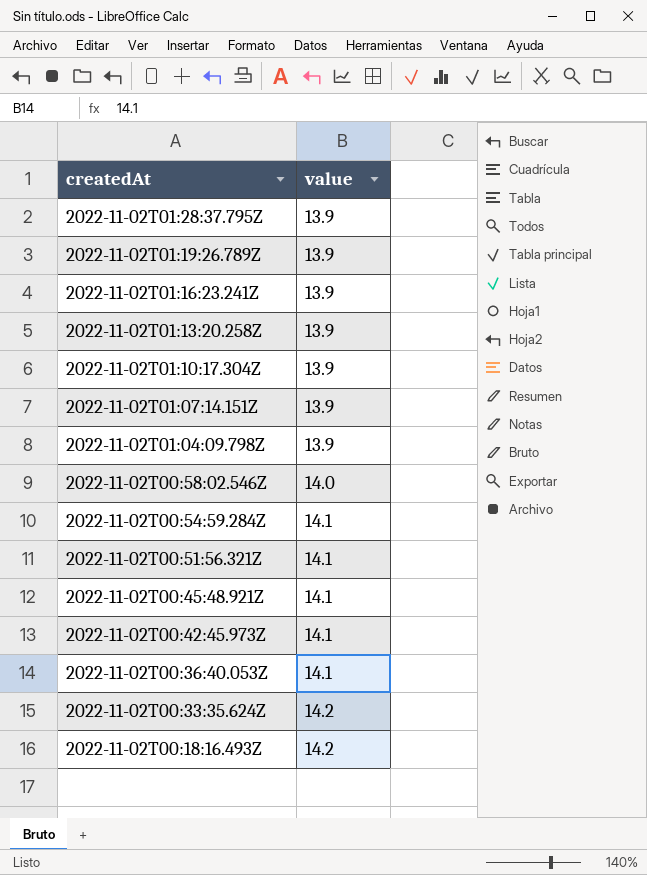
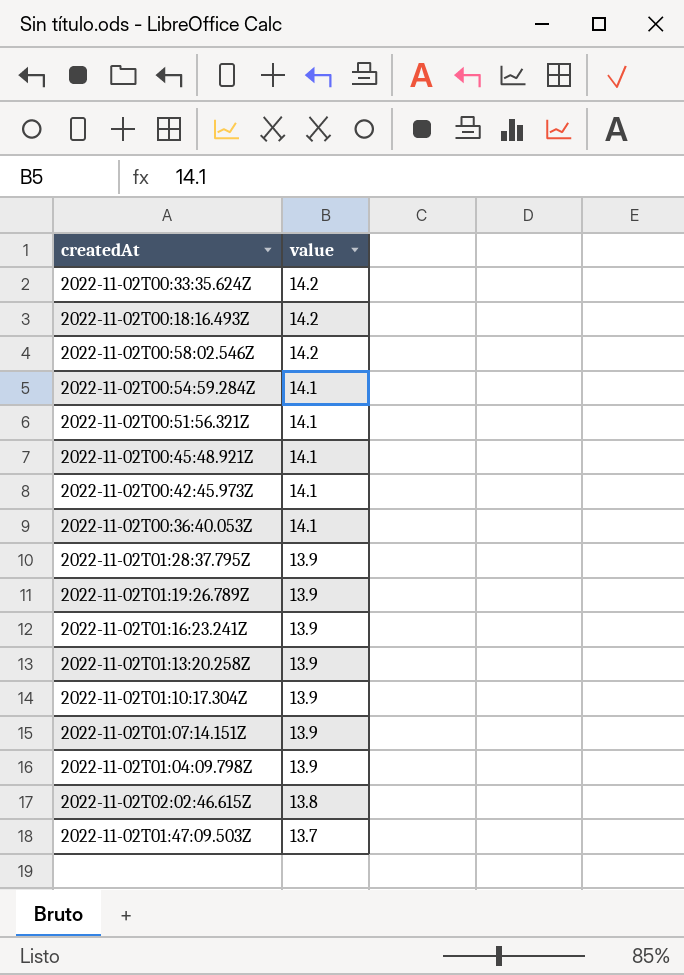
row order: createdAt descending -> value descending
2022-11-02T00:58:02.546Z | value: 14.0 -> 14.2
row 2022-11-02T02:02:46.615Z: none -> 13.8
row 2022-11-02T01:47:09.503Z: none -> 13.7

